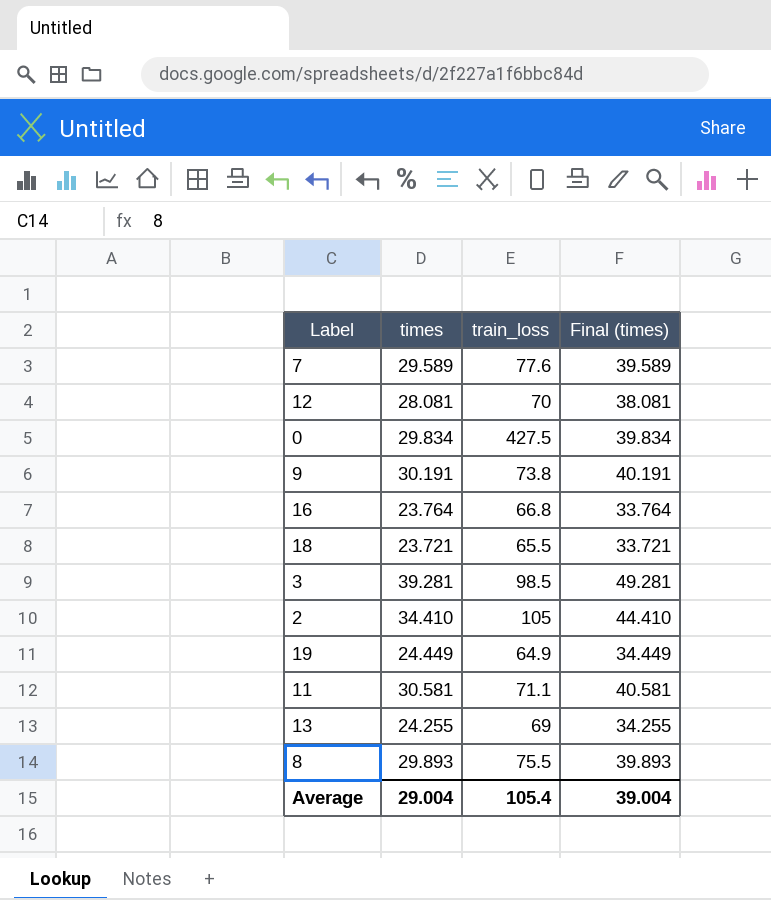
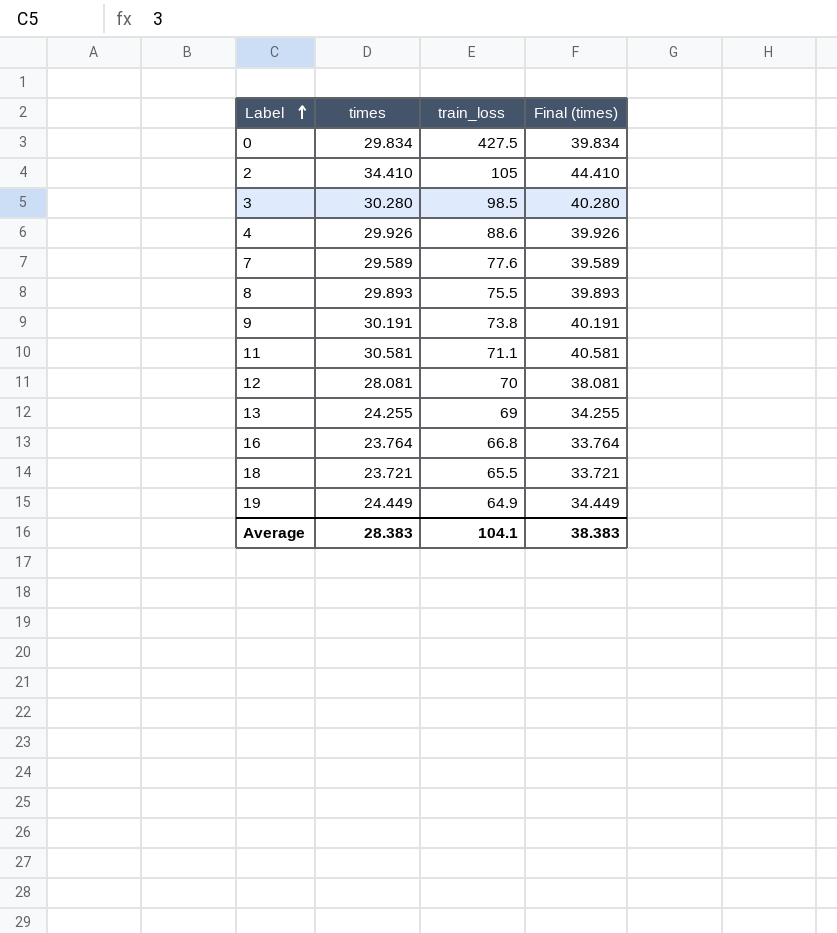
row order: none -> Label ascending
3 | times: 39.281 -> 30.280
3 | Final (times): 49.281 -> 40.280
row 4: none -> 29.926 | 88.6 | 39.926
Average | times: 29.004 -> 28.383
Average | train_loss: 105.4 -> 104.1
Average | Final (times): 39.004 -> 38.383

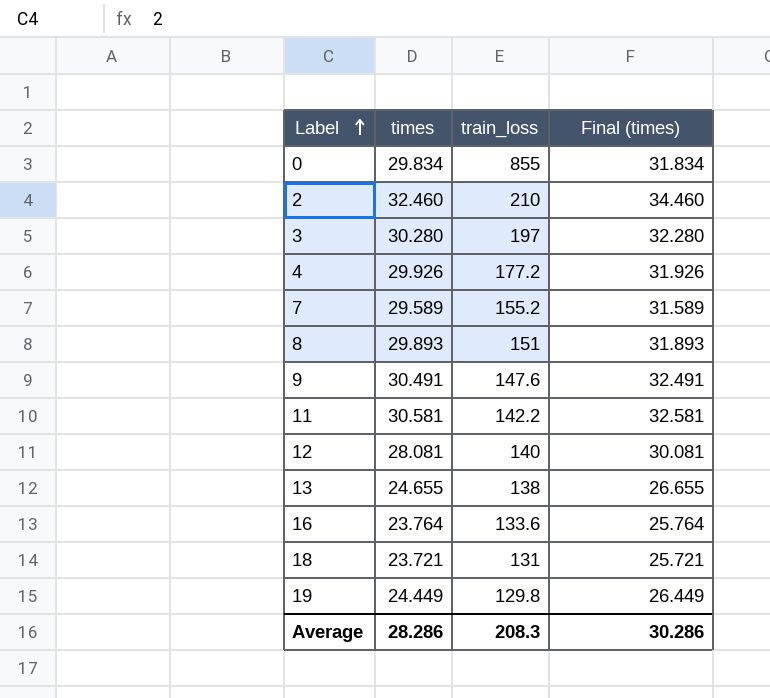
column Final (times) | formula: [times] + 10 -> [times] + 2
0 | train_loss: 427.5 -> 855
2 | times: 34.410 -> 32.460
2 | train_loss: 105 -> 210
3 | train_loss: 98.5 -> 197
4 | train_loss: 88.6 -> 177.2
7 | train_loss: 77.6 -> 155.2
8 | train_loss: 75.5 -> 151
9 | times: 30.191 -> 30.491
9 | train_loss: 73.8 -> 147.6
11 | train_loss: 71.1 -> 142.2
12 | train_loss: 70 -> 140
13 | times: 24.255 -> 24.655
13 | train_loss: 69 -> 138
16 | train_loss: 66.8 -> 133.6
18 | train_loss: 65.5 -> 131
19 | train_loss: 64.9 -> 129.8
Average | times: 28.383 -> 28.286
Average | train_loss: 104.1 -> 208.3
Average | Final (times): 38.383 -> 30.286

